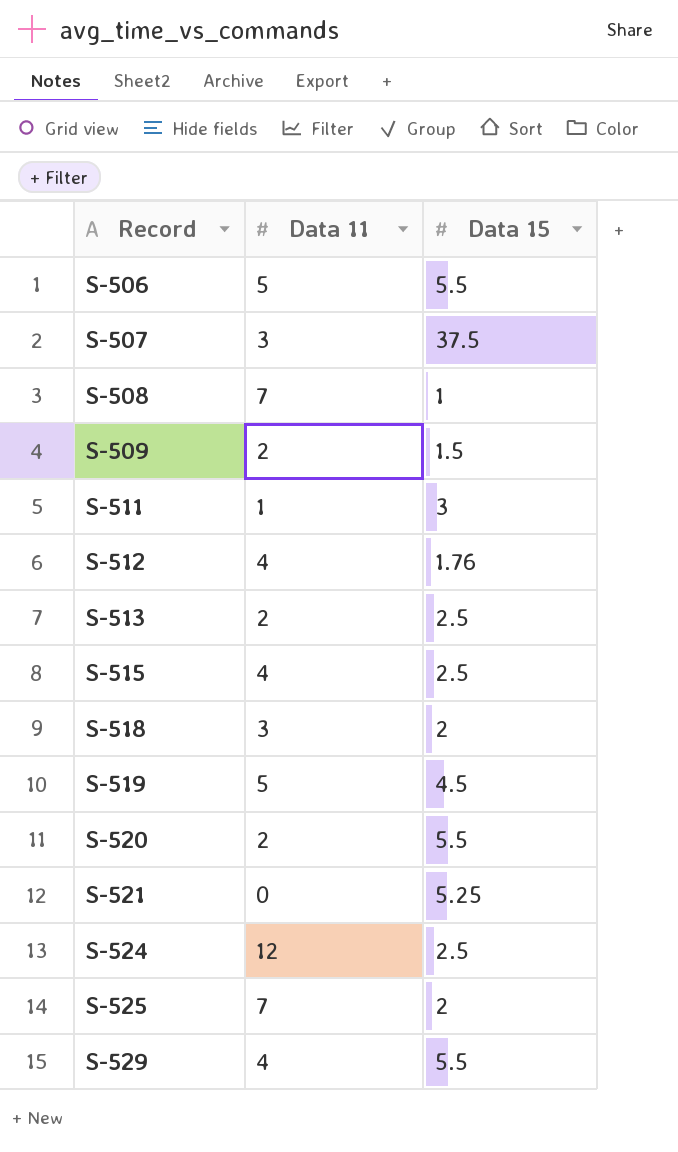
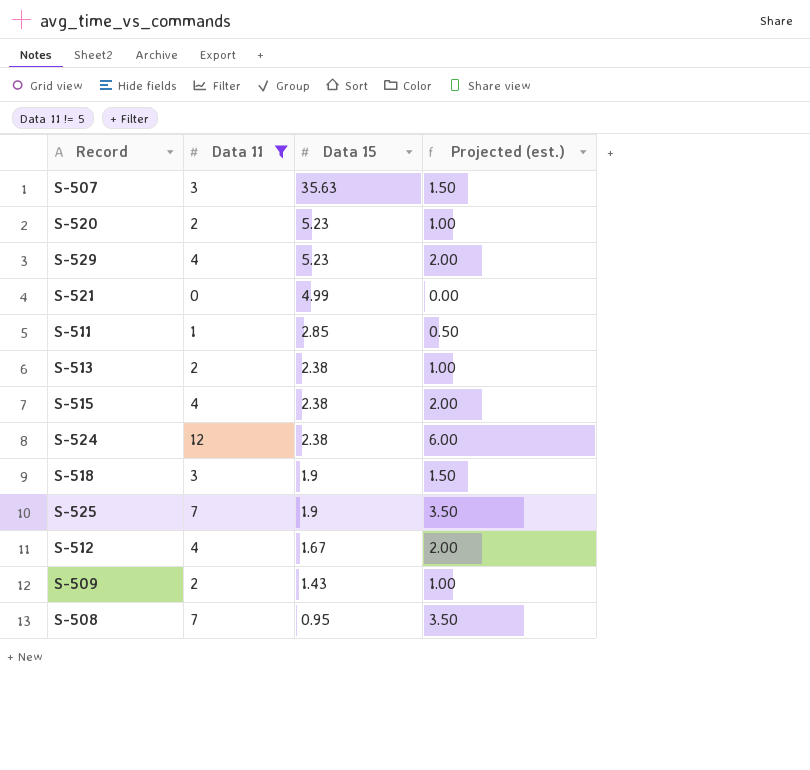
filter: none -> Data 11 != 5
row order: Record ascending -> Data 15 descending
column Projected (est.) | formula: none -> [Data 11] * 0.5
S-507 | Data 15: 37.5 -> 35.63
S-520 | Data 15: 5.5 -> 5.23
S-529 | Data 15: 5.5 -> 5.23
S-521 | Data 15: 5.25 -> 4.99
S-511 | Data 15: 3 -> 2.85
S-513 | Data 15: 2.5 -> 2.38
S-515 | Data 15: 2.5 -> 2.38
S-524 | Data 15: 2.5 -> 2.38
S-518 | Data 15: 2 -> 1.9
S-525 | Data 15: 2 -> 1.9
S-512 | Data 15: 1.76 -> 1.67
S-509 | Data 15: 1.5 -> 1.43
S-508 | Data 15: 1 -> 0.95

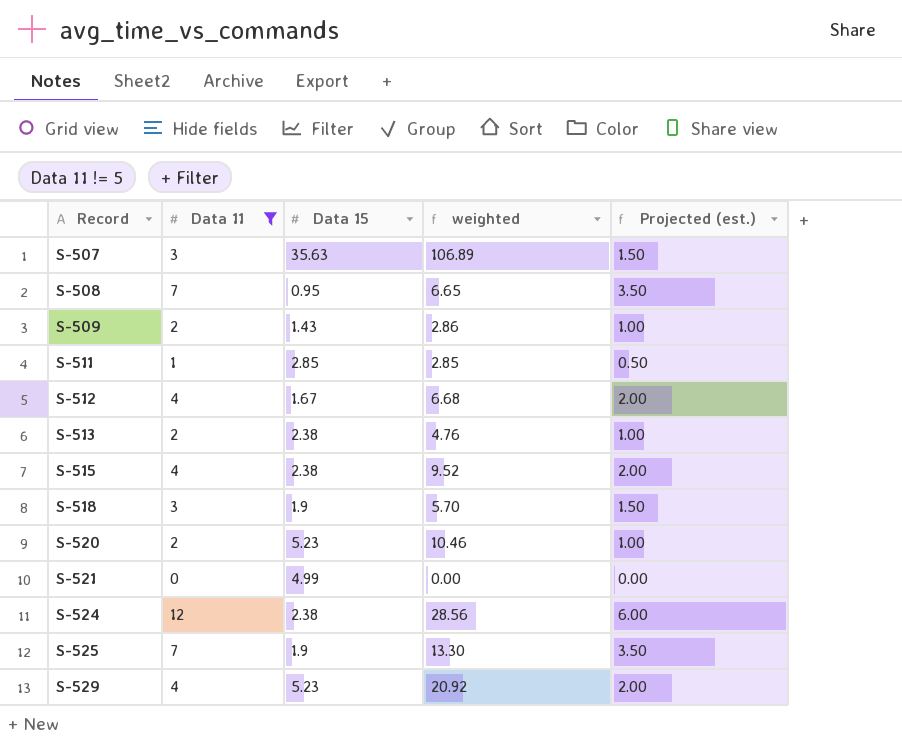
row order: Data 15 descending -> Record ascending
column weighted | formula: none -> [Data 11] * [Data 15]

